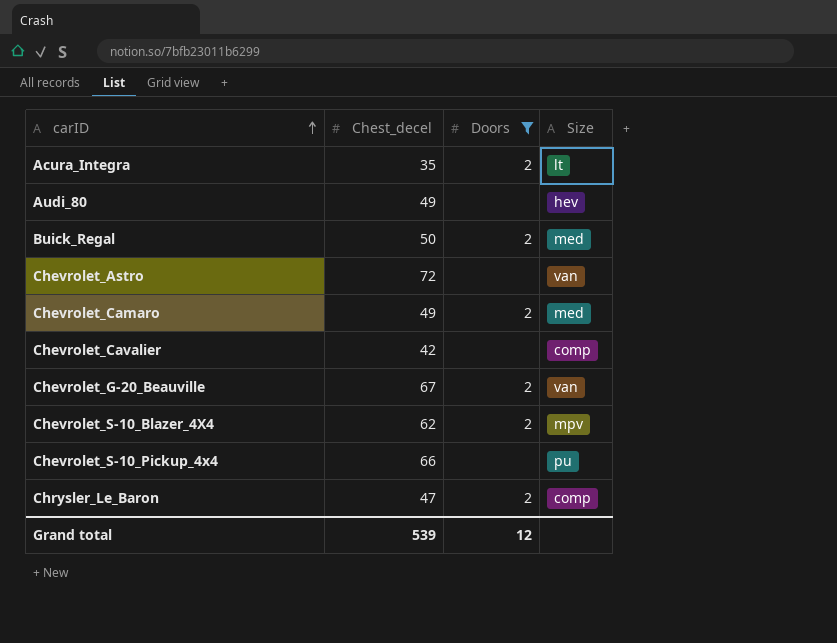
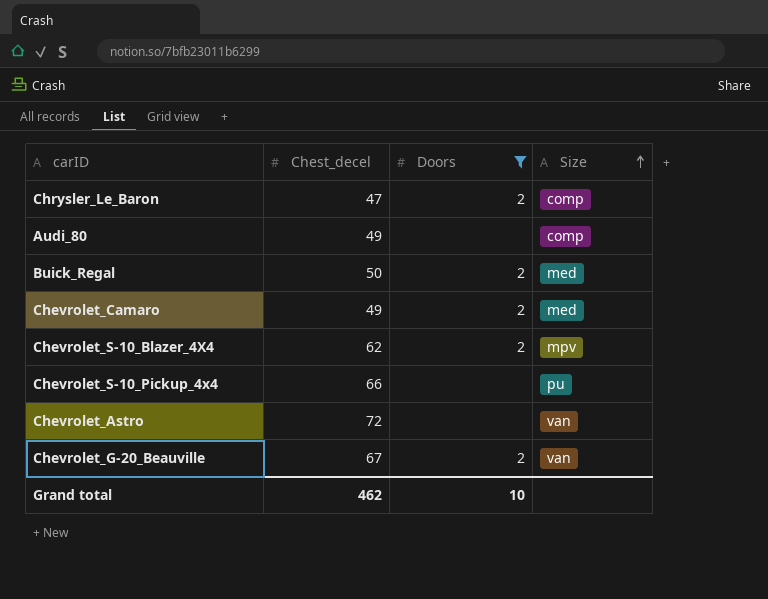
row order: carID ascending -> Size ascending
row Acura_Integra: 35 | 2 | lt -> none
row Chevrolet_Cavalier: 42 | none | comp -> none
Audi_80 | Size: hev -> comp
Grand total | Chest_decel: 539 -> 462
Grand total | Doors: 12 -> 10

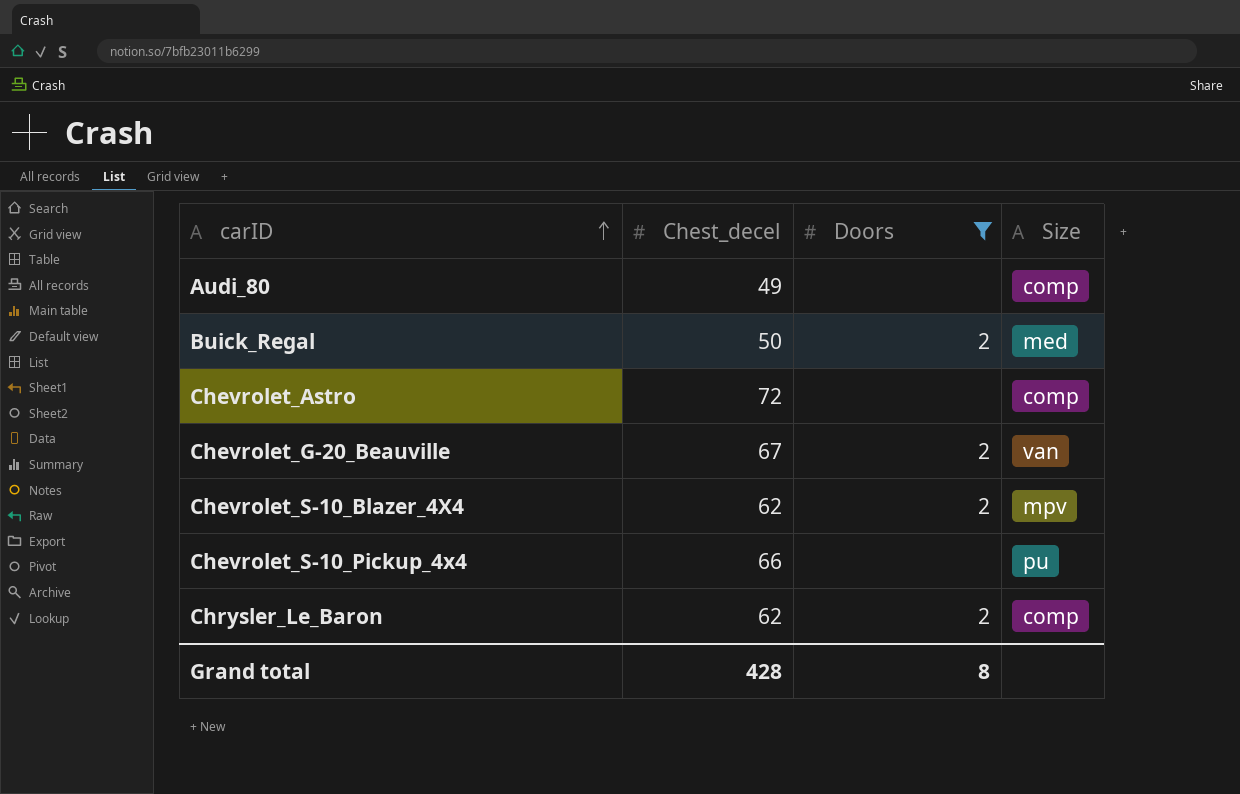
row order: Size ascending -> carID ascending
row Chevrolet_Camaro: 49 | 2 | med -> none
Chevrolet_Astro | Size: van -> comp
Chrysler_Le_Baron | Chest_decel: 47 -> 62
Grand total | Chest_decel: 462 -> 428
Grand total | Doors: 10 -> 8

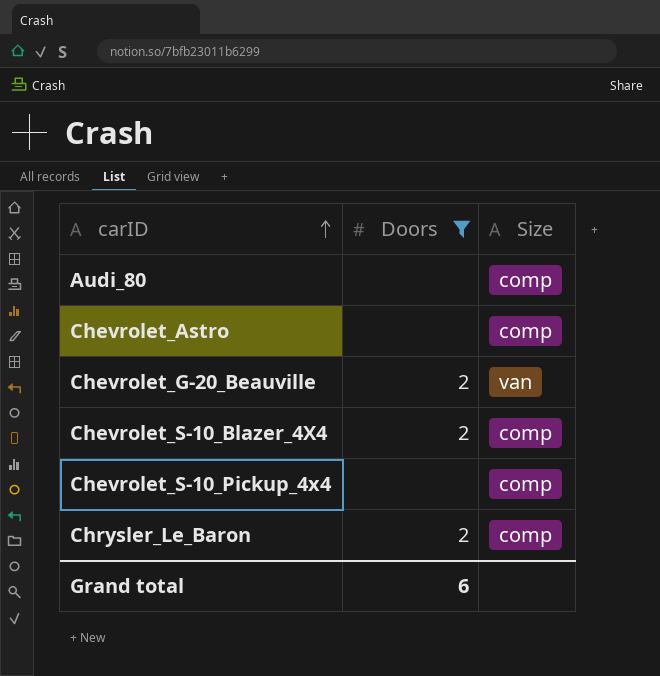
column Chest_decel | position: 2 -> none
row Buick_Regal: 50 | 2 | med -> none
Chevrolet_S-10_Blazer_4X4 | Size: mpv -> comp
Chevrolet_S-10_Pickup_4x4 | Size: pu -> comp
Grand total | Doors: 8 -> 6

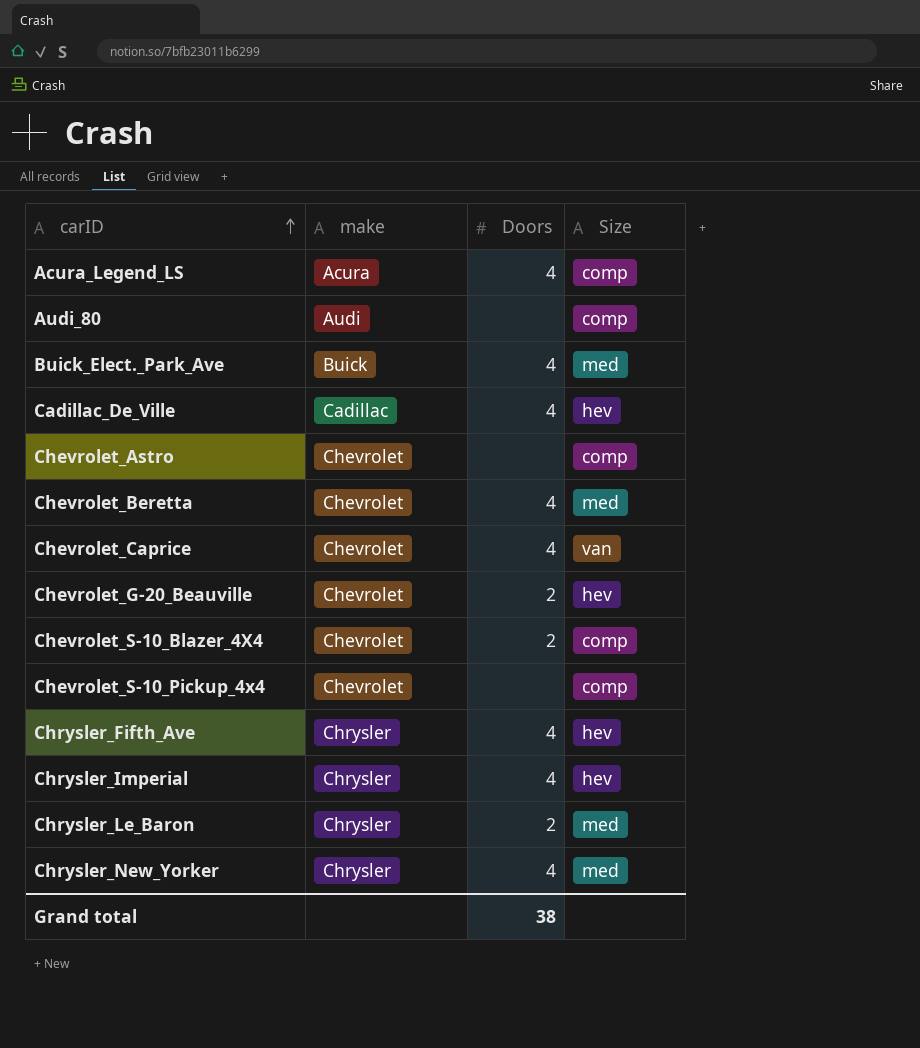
filter: Doors != 4 -> none
column make | position: none -> 2
Chevrolet_G-20_Beauville | Size: van -> hev
Chrysler_Le_Baron | Size: comp -> med
Grand total | Doors: 6 -> 38

